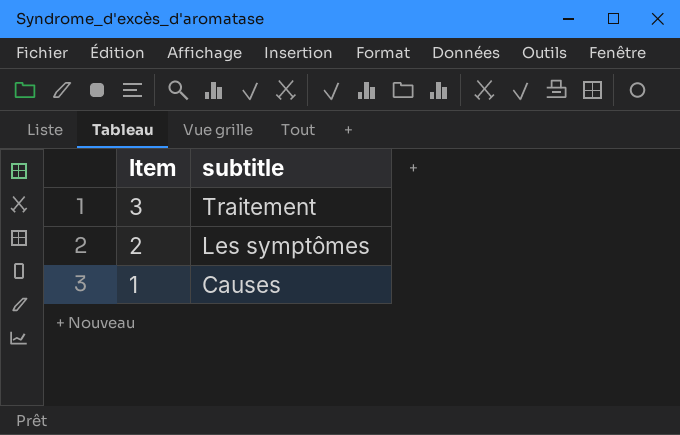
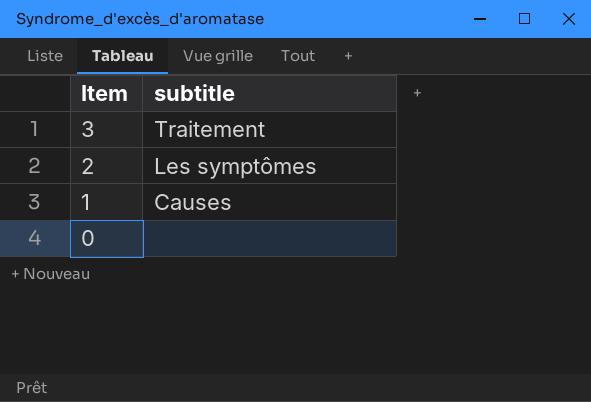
row 0: none -> none

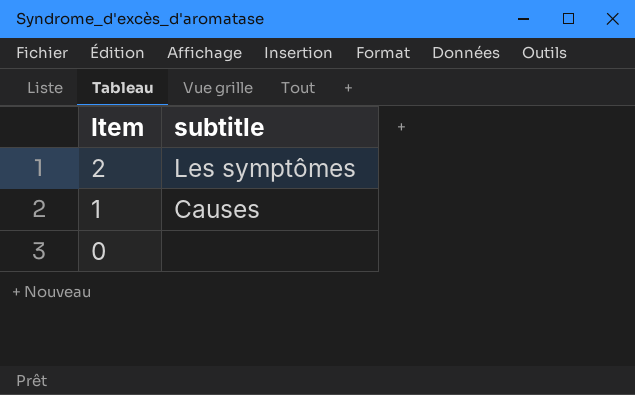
row 3: Traitement -> none

